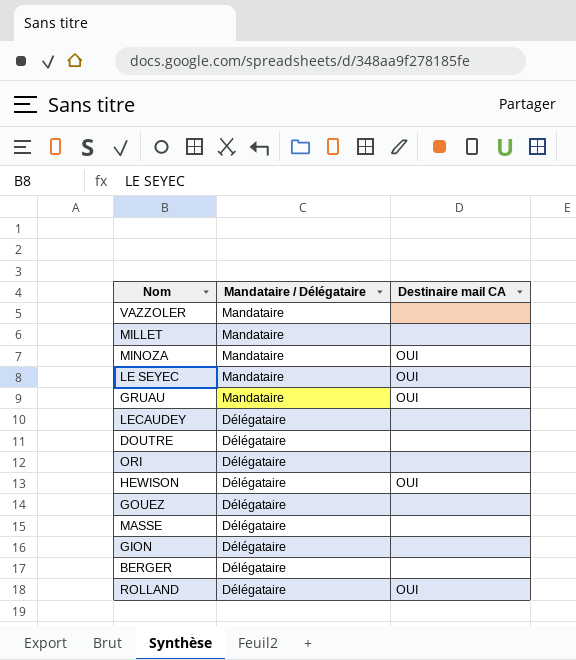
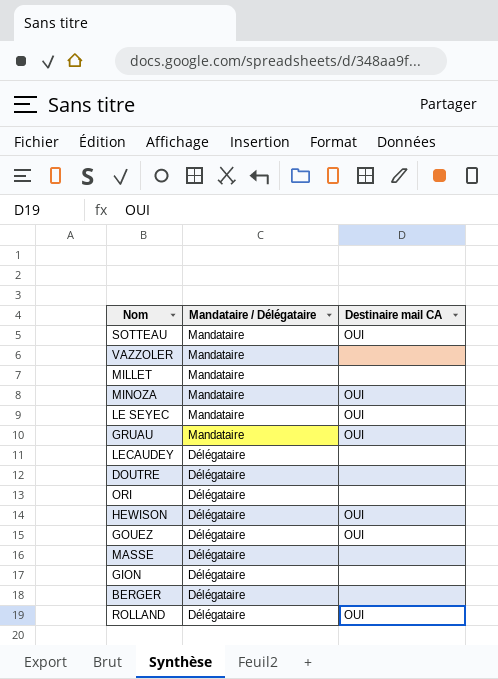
row SOTTEAU: none -> Mandataire | OUI
GOUEZ | Destinaire mail CA: none -> OUI

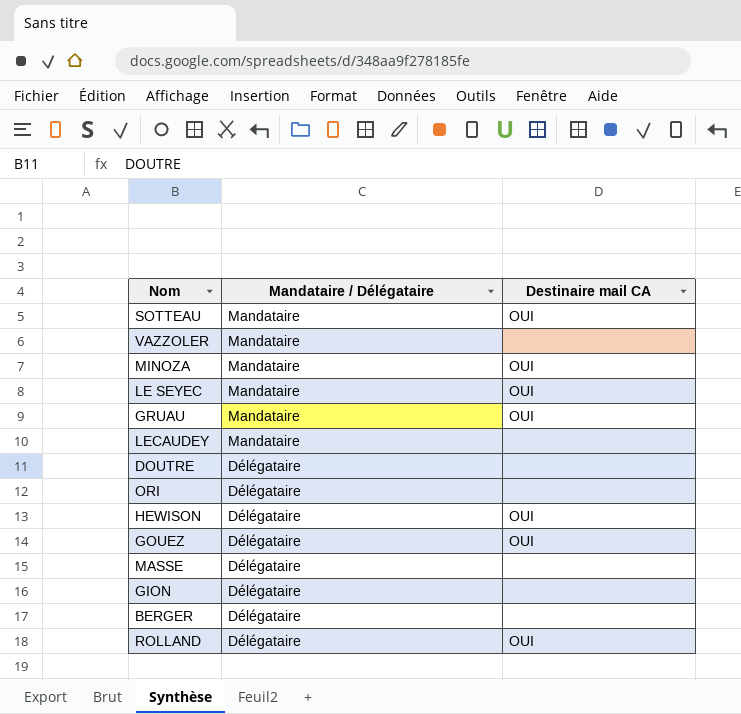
row MILLET: Mandataire | none -> none
LECAUDEY | Mandataire / Délégataire: Délégataire -> Mandataire

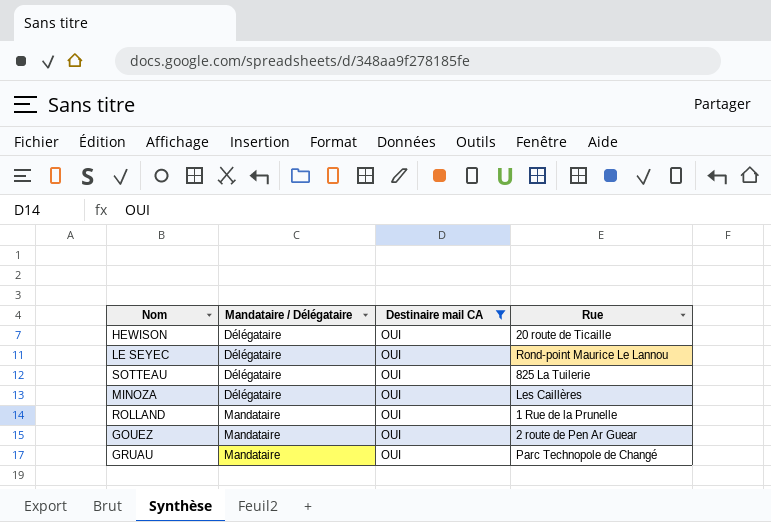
filter: none -> Destinaire mail CA = OUI
row order: Mandataire / Délégataire descending -> Mandataire / Délégataire ascending
column Rue | position: none -> 4
LE SEYEC | Mandataire / Délégataire: Mandataire -> Délégataire
SOTTEAU | Mandataire / Délégataire: Mandataire -> Délégataire
MINOZA | Mandataire / Délégataire: Mandataire -> Délégataire
ROLLAND | Mandataire / Délégataire: Délégataire -> Mandataire
GOUEZ | Mandataire / Délégataire: Délégataire -> Mandataire

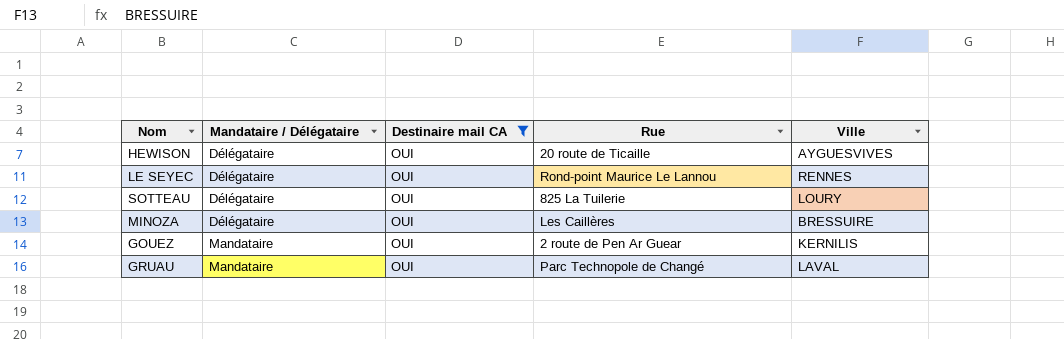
column Ville | position: none -> 5
row ROLLAND: Mandataire | OUI | 1 Rue de la Prunelle -> none

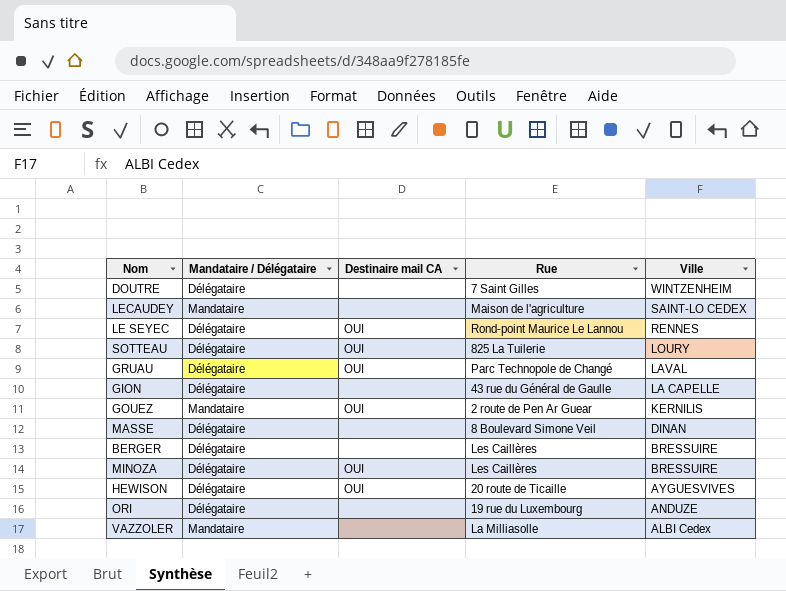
filter: Destinaire mail CA = OUI -> none
row order: Mandataire / Délégataire ascending -> Ville descending
GRUAU | Mandataire / Délégataire: Mandataire -> Délégataire

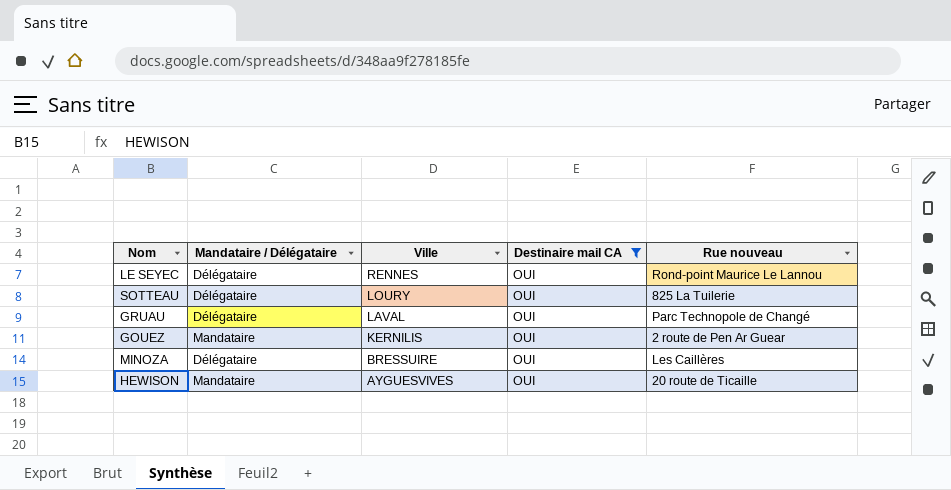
filter: none -> Destinaire mail CA = OUI
column Ville | position: 5 -> 3
column name: Rue -> Rue nouveau
HEWISON | Mandataire / Délégataire: Délégataire -> Mandataire

